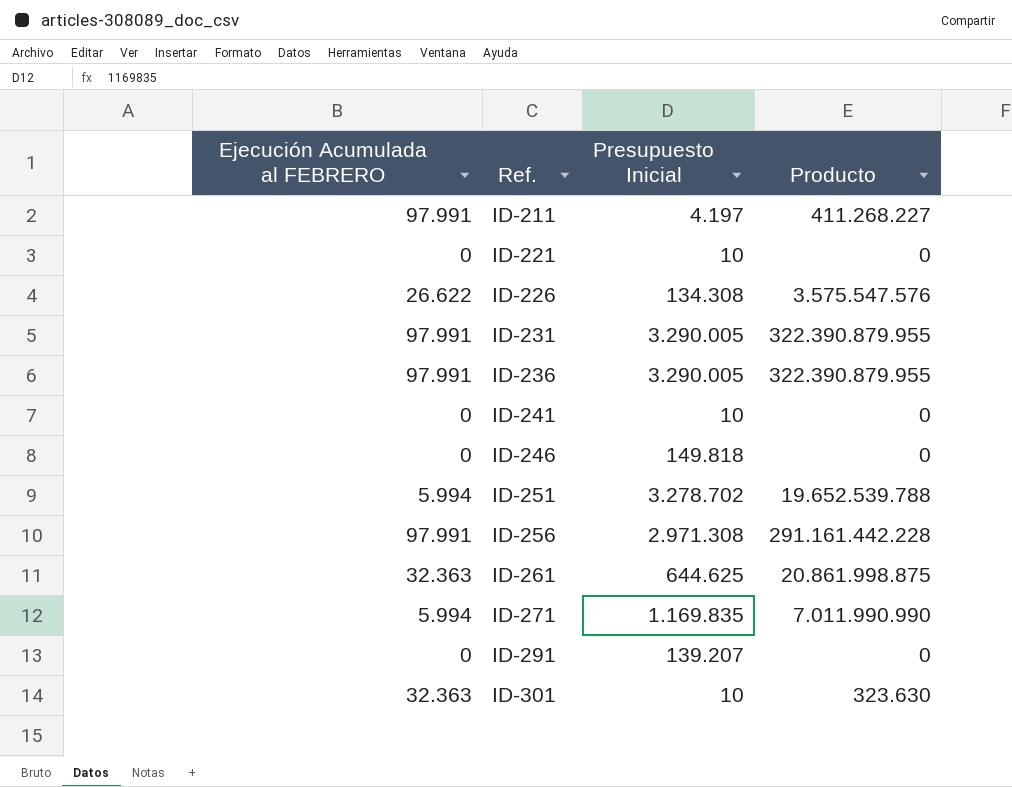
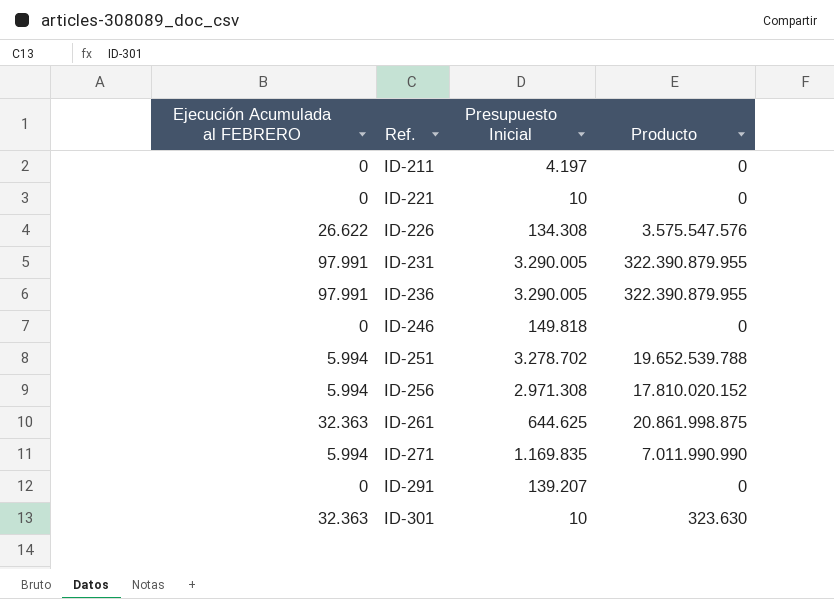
row ID-241: 0 | 10 | 0 -> none
ID-211 | Ejecución Acumulada al FEBRERO: 97.991 -> 0
ID-211 | Producto: 411.268.227 -> 0
ID-256 | Ejecución Acumulada al FEBRERO: 97.991 -> 5.994
ID-256 | Producto: 291.161.442.228 -> 17.810.020.152

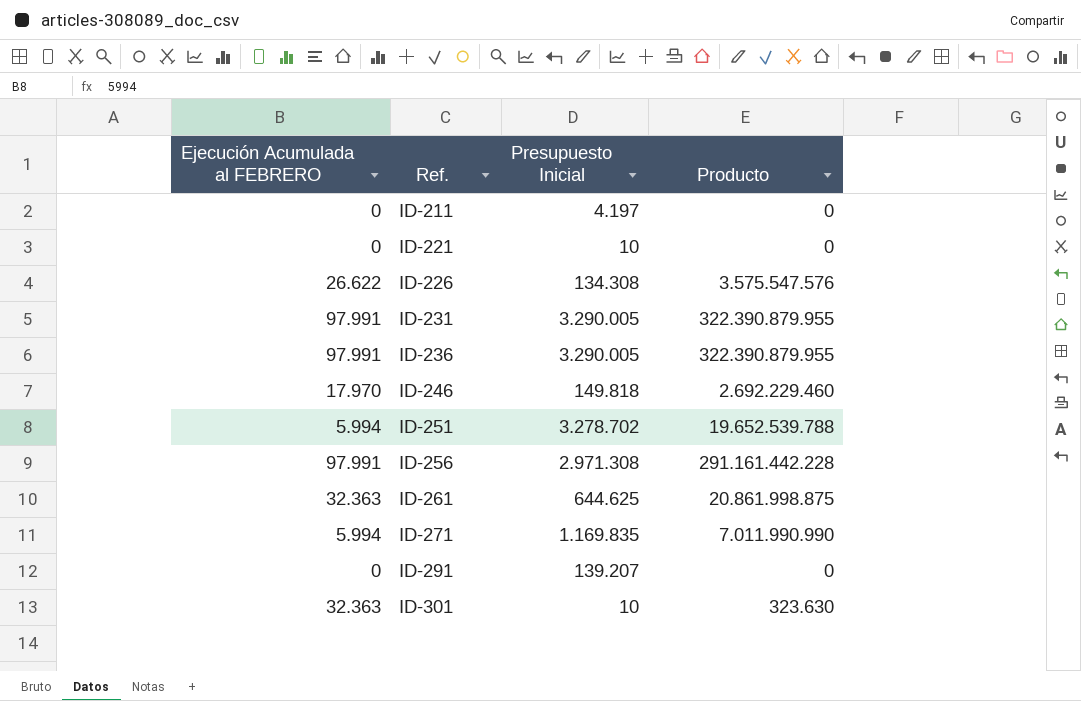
ID-246 | Ejecución Acumulada al FEBRERO: 0 -> 17.970
ID-246 | Producto: 0 -> 2.692.229.460
ID-256 | Ejecución Acumulada al FEBRERO: 5.994 -> 97.991
ID-256 | Producto: 17.810.020.152 -> 291.161.442.228

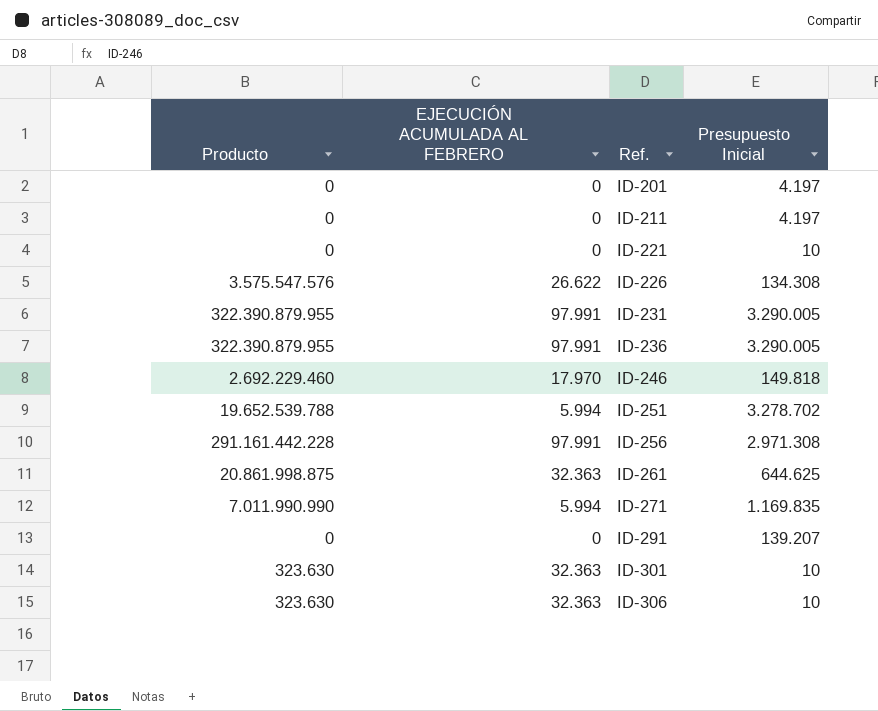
column Producto | position: 4 -> 1
column name: Ejecución Acumulada al FEBRERO -> EJECUCIÓN ACUMULADA AL FEBRERO
row ID-201: none -> 0 | 0 | 4.197
row ID-306: none -> 323.630 | 32.363 | 10

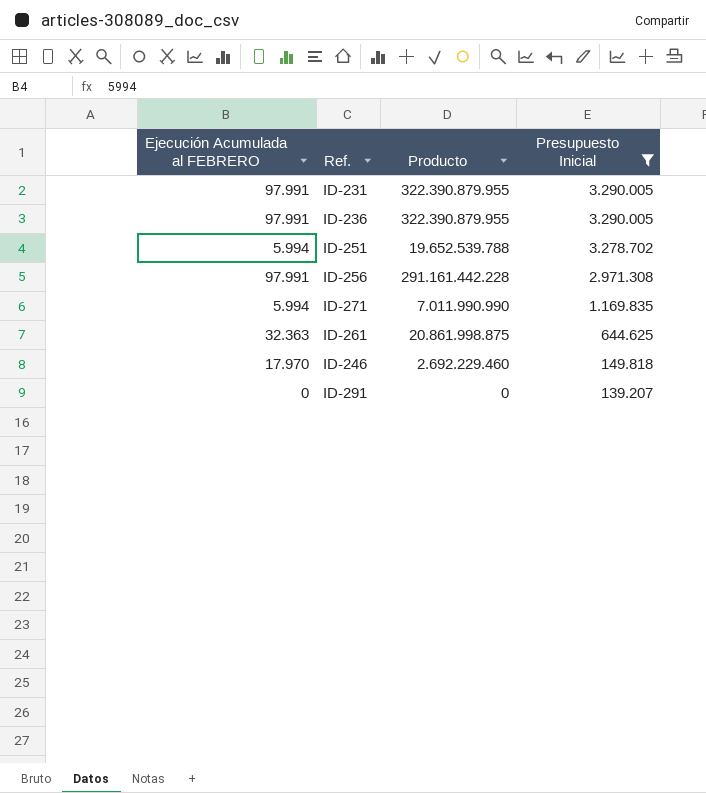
filter: none -> Presupuesto Inicial >= 139.207
row order: Ref. ascending -> Presupuesto Inicial descending
column name: EJECUCIÓN ACUMULADA AL FEBRERO -> Ejecución Acumulada al FEBRERO
column Producto | position: 1 -> 3

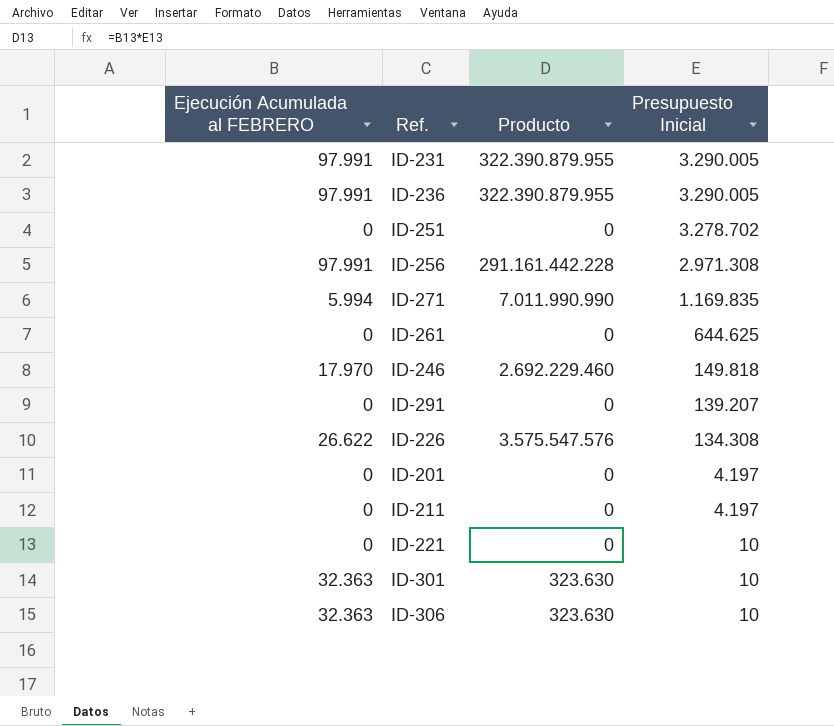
filter: Presupuesto Inicial >= 139.207 -> none
ID-251 | Ejecución Acumulada al FEBRERO: 5.994 -> 0
ID-251 | Producto: 19.652.539.788 -> 0
ID-261 | Ejecución Acumulada al FEBRERO: 32.363 -> 0
ID-261 | Producto: 20.861.998.875 -> 0

